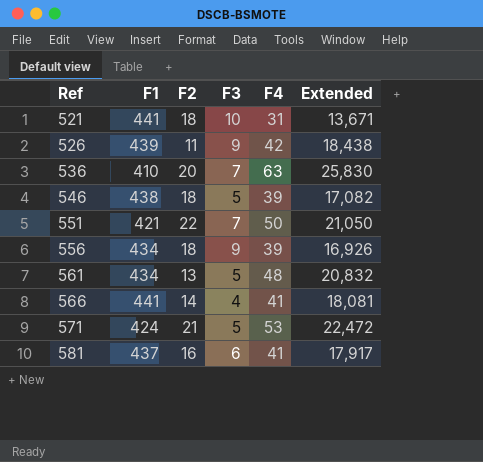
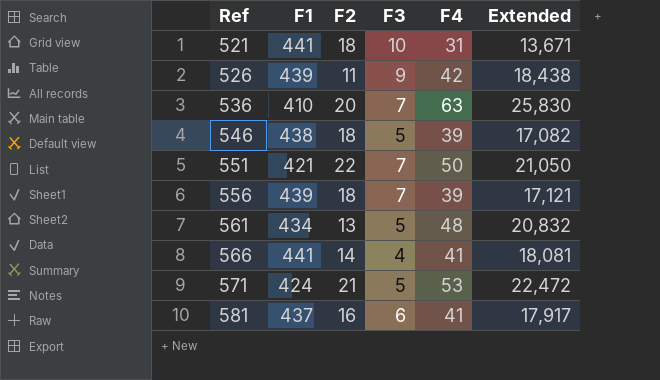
556 | F1: 434 -> 439
556 | F3: 9 -> 7
556 | Extended: 16,926 -> 17,121

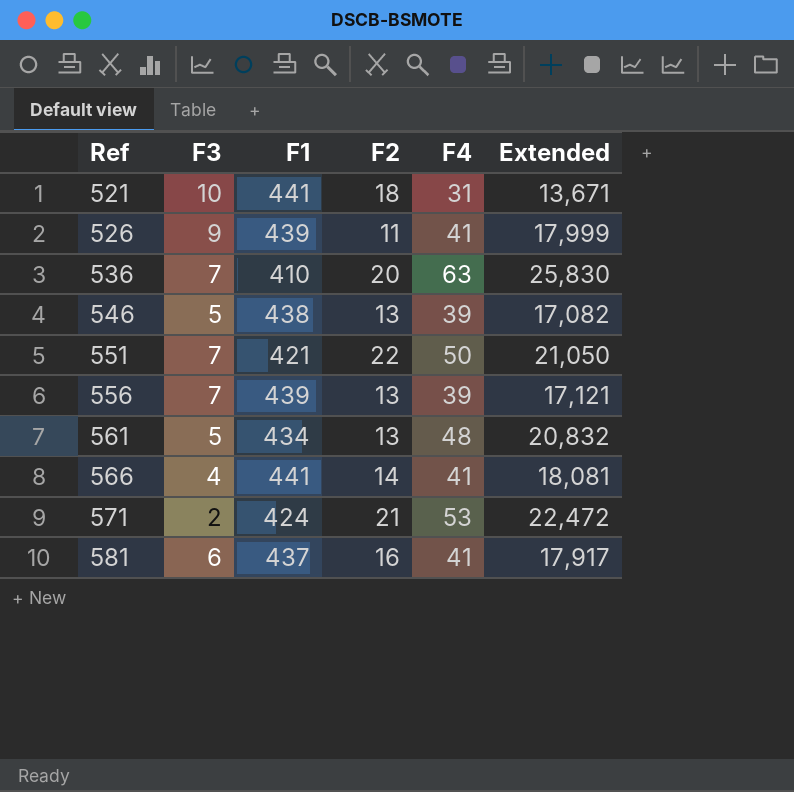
column F3 | position: 4 -> 2
526 | F4: 42 -> 41
526 | Extended: 18,438 -> 17,999
546 | F2: 18 -> 13
556 | F2: 18 -> 13
571 | F3: 5 -> 2

